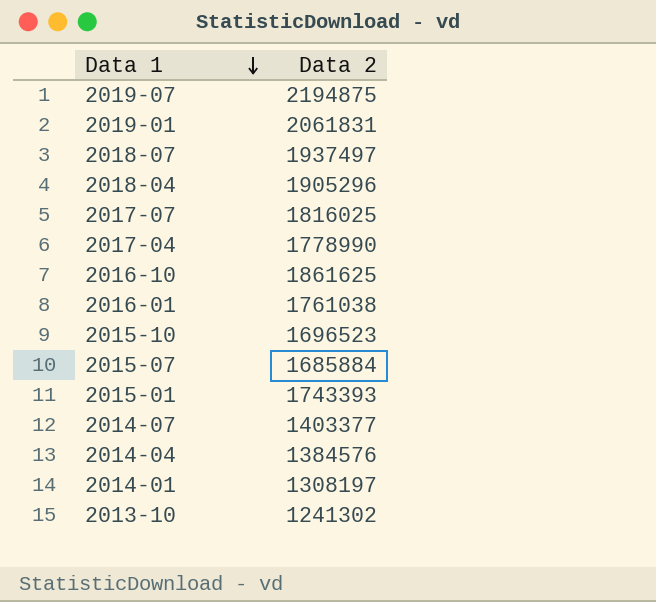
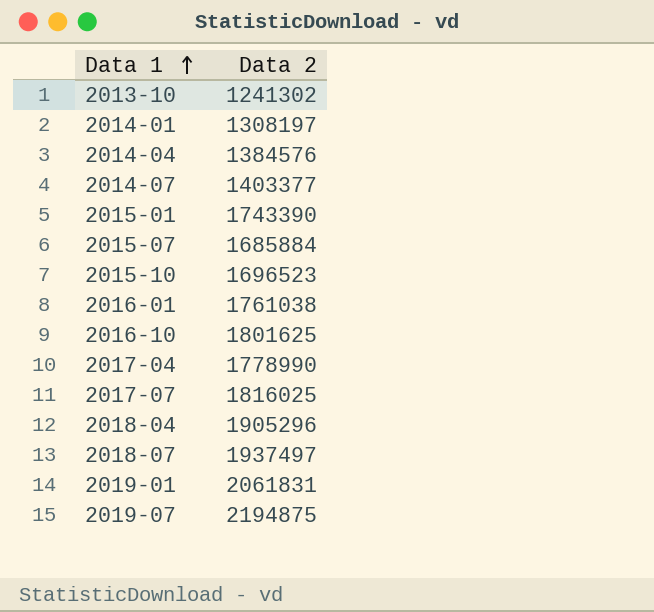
row order: Data 1 descending -> Data 1 ascending
2015-01 | Data 2: 1743393 -> 1743390
2016-10 | Data 2: 1861625 -> 1801625

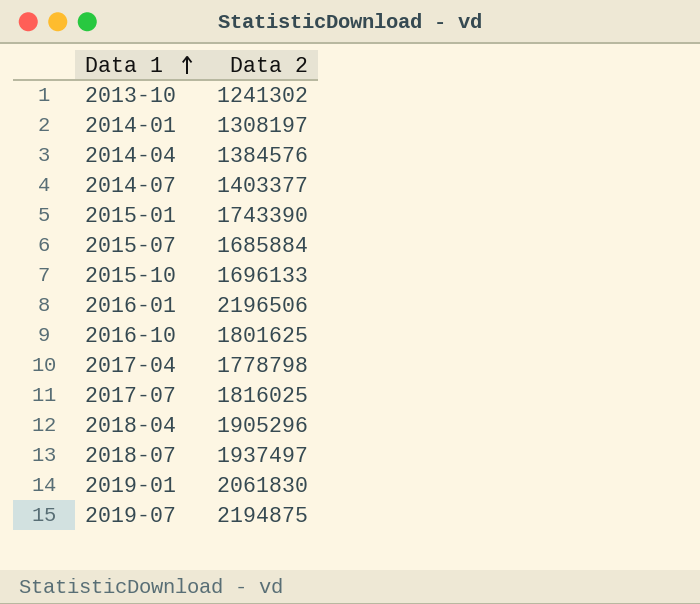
2015-10 | Data 2: 1696523 -> 1696133
2016-01 | Data 2: 1761038 -> 2196506
2017-04 | Data 2: 1778990 -> 1778798
2019-01 | Data 2: 2061831 -> 2061830

